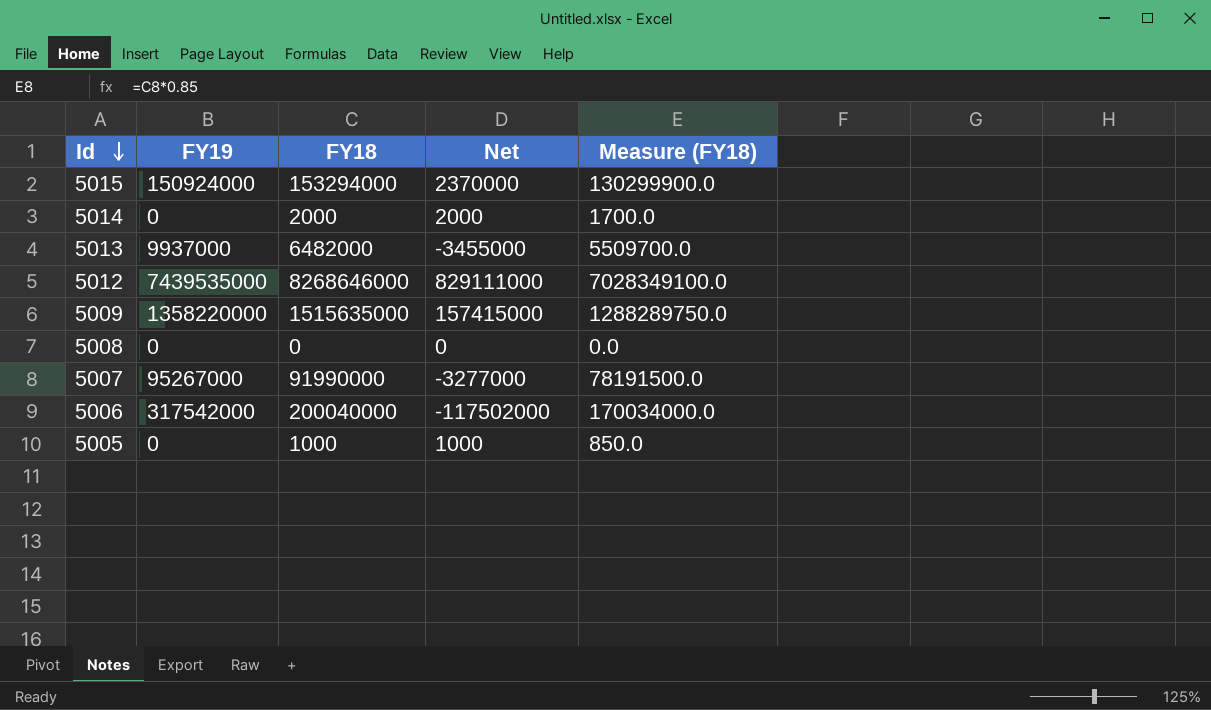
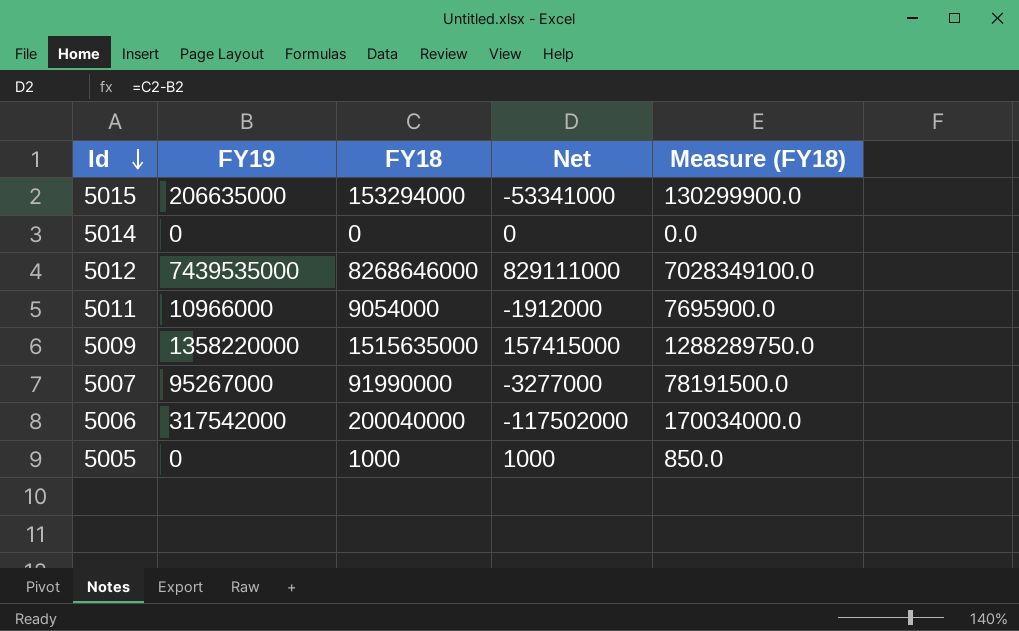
row 5013: 9937000 | 6482000 | -3455000 | 5509700.0 -> none
row 5008: 0 | 0 | 0 | 0.0 -> none
5015 | FY19: 150924000 -> 206635000
5015 | Net: 2370000 -> -53341000
5014 | FY18: 2000 -> 0
5014 | Net: 2000 -> 0
5014 | Measure (FY18): 1700.0 -> 0.0
row 5011: none -> 10966000 | 9054000 | -1912000 | 7695900.0

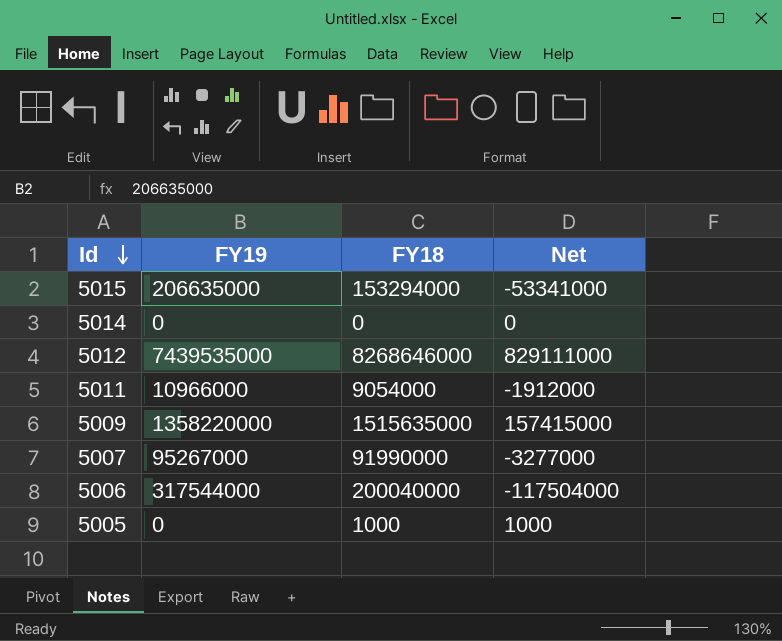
column Measure (FY18) | formula: [FY18] * 0.85 -> none
5006 | FY19: 317542000 -> 317544000
5006 | Net: -117502000 -> -117504000

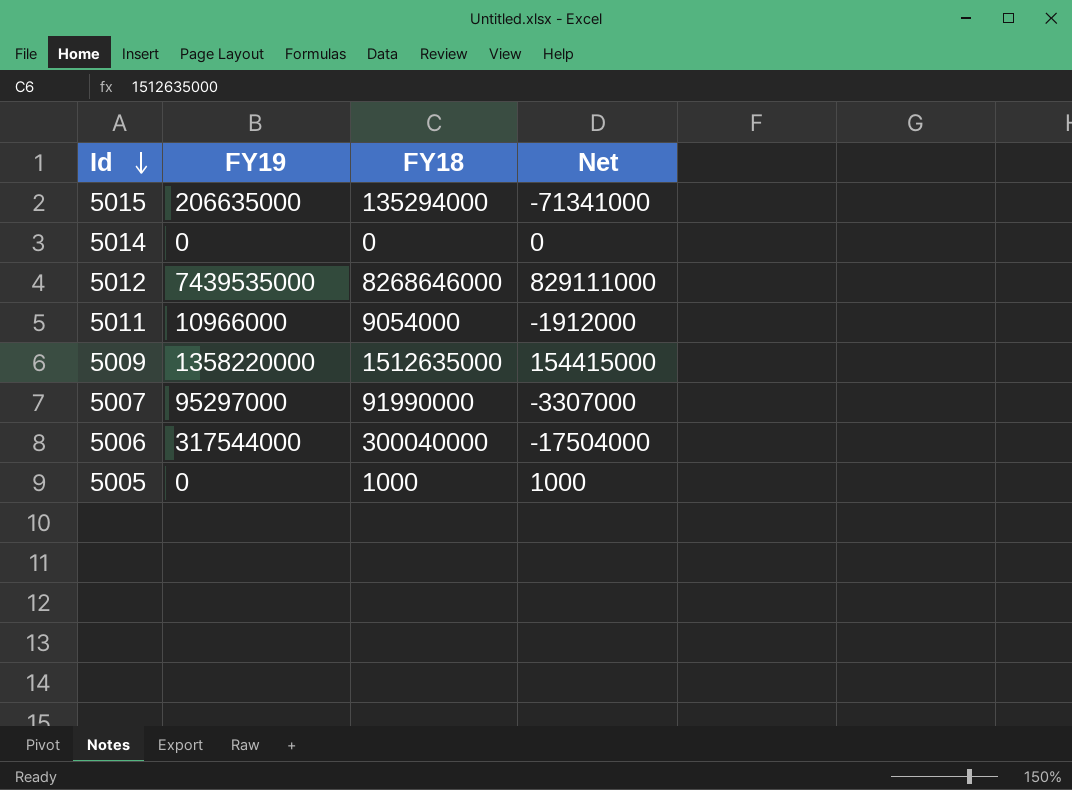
5015 | FY18: 153294000 -> 135294000
5015 | Net: -53341000 -> -71341000
5009 | FY18: 1515635000 -> 1512635000
5009 | Net: 157415000 -> 154415000
5007 | FY19: 95267000 -> 95297000
5007 | Net: -3277000 -> -3307000
5006 | FY18: 200040000 -> 300040000
5006 | Net: -117504000 -> -17504000

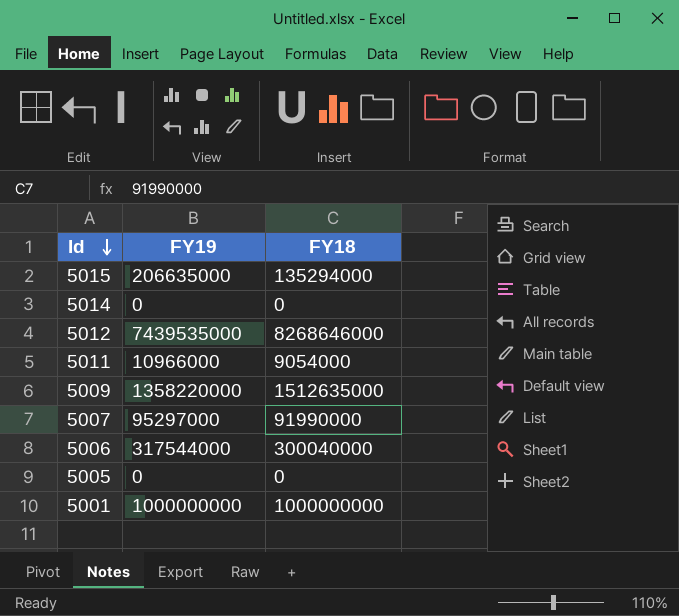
column Net | formula: [FY18] - [FY19] -> none
5005 | FY18: 1000 -> 0
row 5001: none -> 1000000000 | 1000000000

